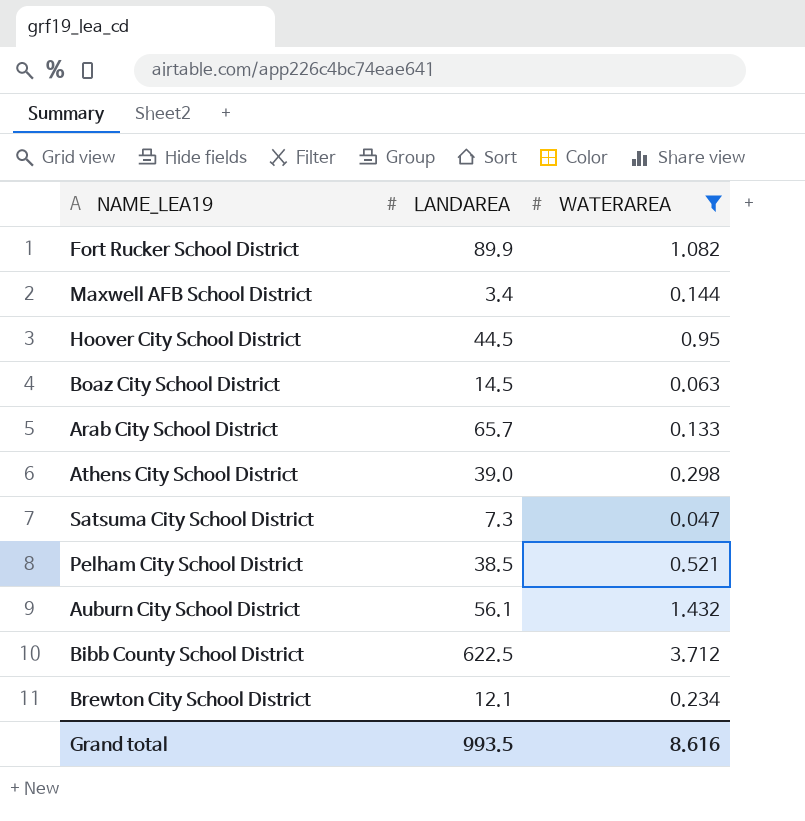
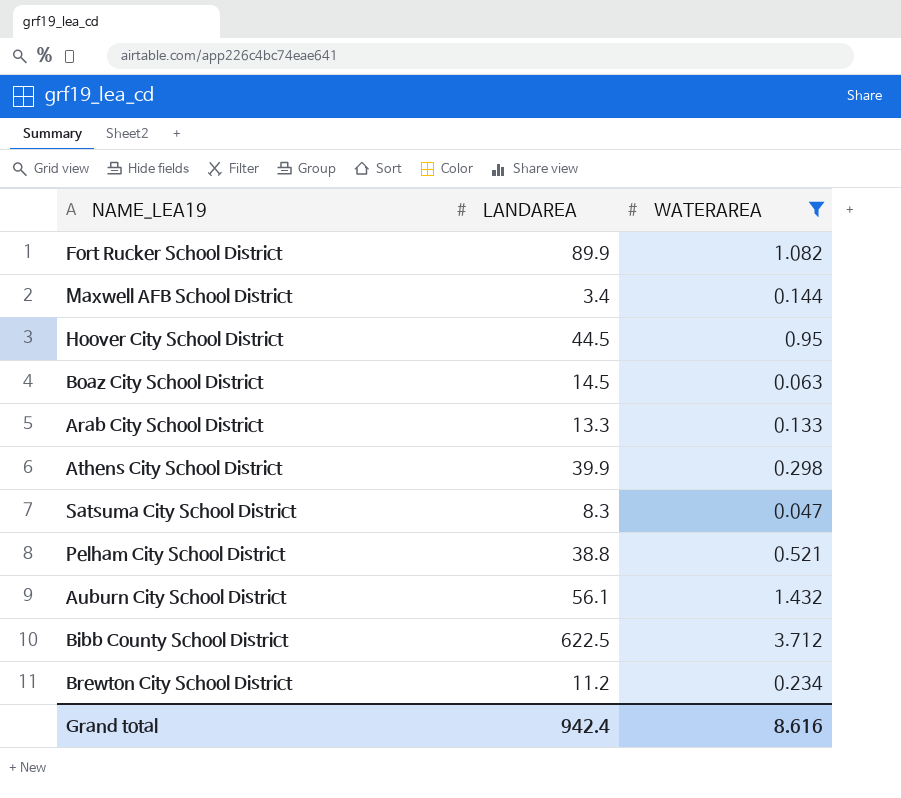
Arab City School District | LANDAREA: 65.7 -> 13.3
Athens City School District | LANDAREA: 39.0 -> 39.9
Satsuma City School District | LANDAREA: 7.3 -> 8.3
Pelham City School District | LANDAREA: 38.5 -> 38.8
Brewton City School District | LANDAREA: 12.1 -> 11.2
Grand total | LANDAREA: 993.5 -> 942.4

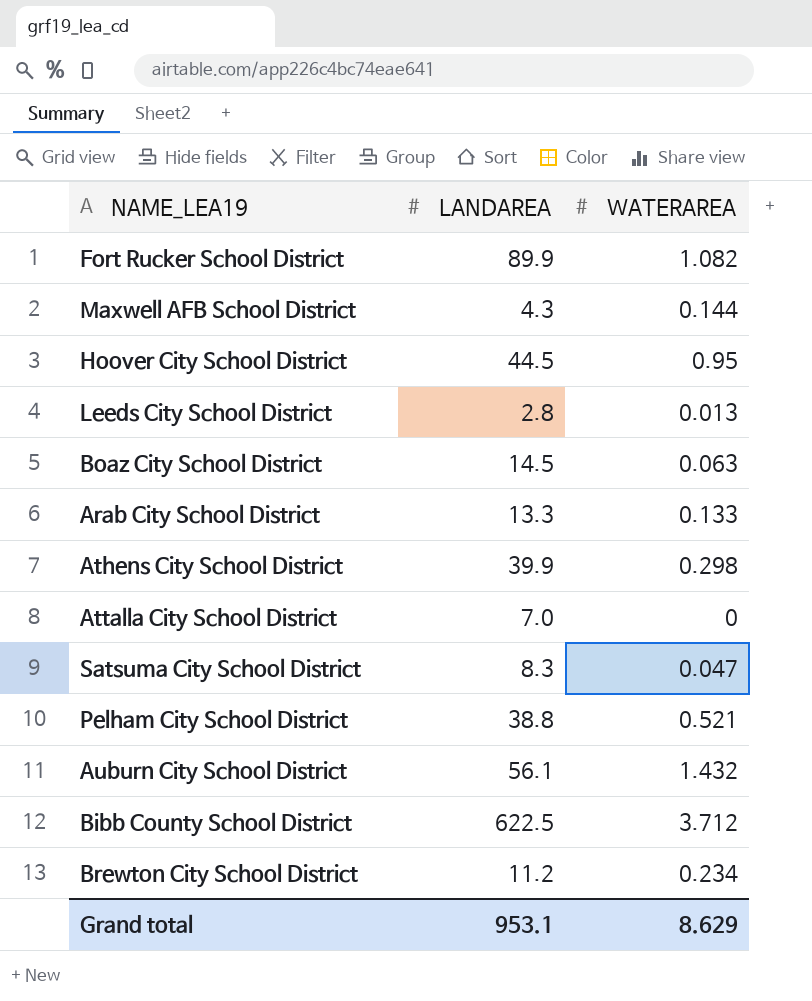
filter: WATERAREA >= 0.047 -> none
Maxwell AFB School District | LANDAREA: 3.4 -> 4.3
Grand total | LANDAREA: 942.4 -> 953.1
Grand total | WATERAREA: 8.616 -> 8.629

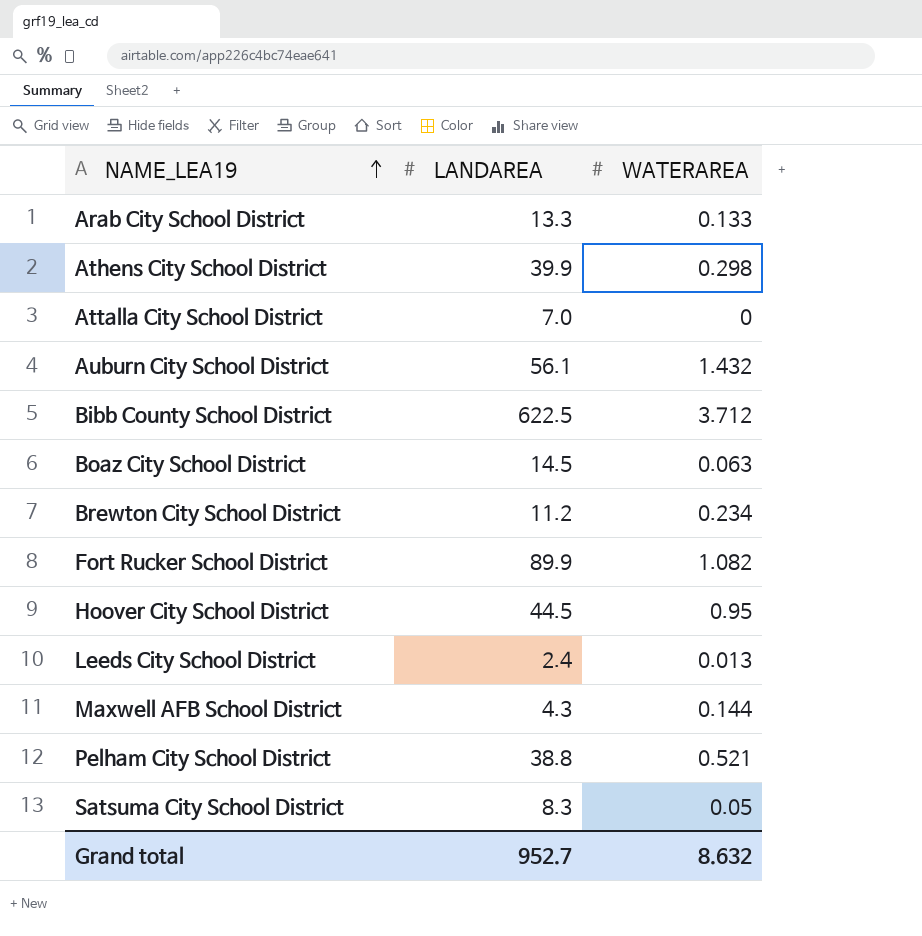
row order: none -> NAME_LEA19 ascending
Leeds City School District | LANDAREA: 2.8 -> 2.4
Satsuma City School District | WATERAREA: 0.047 -> 0.05
Grand total | LANDAREA: 953.1 -> 952.7
Grand total | WATERAREA: 8.629 -> 8.632

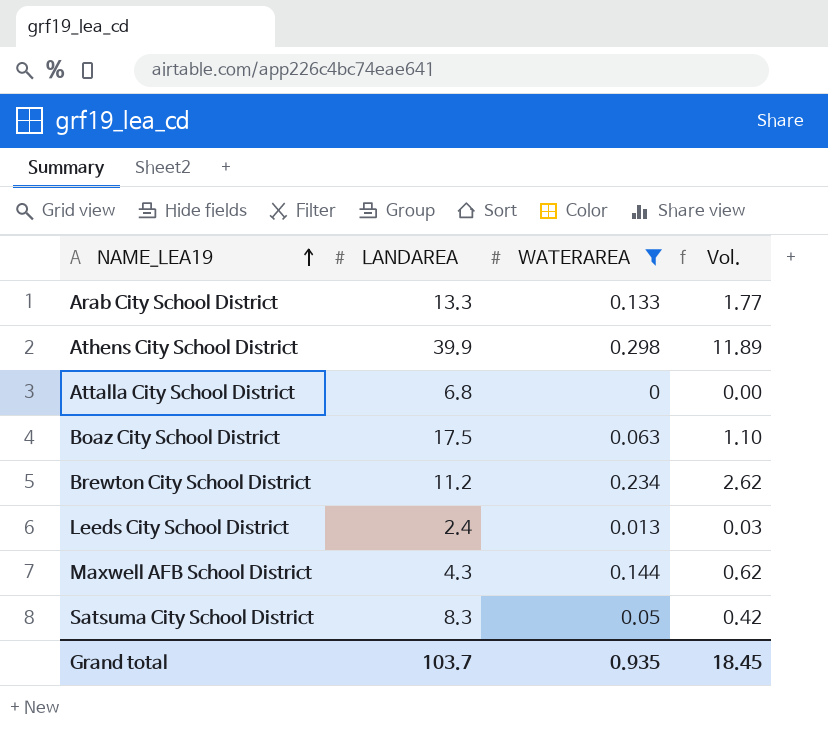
filter: none -> WATERAREA <= 0.298
column Vol. | formula: none -> [LANDAREA] * [WATERAREA]
Attalla City School District | LANDAREA: 7.0 -> 6.8
Boaz City School District | LANDAREA: 14.5 -> 17.5
Grand total | LANDAREA: 952.7 -> 103.7
Grand total | WATERAREA: 8.632 -> 0.935

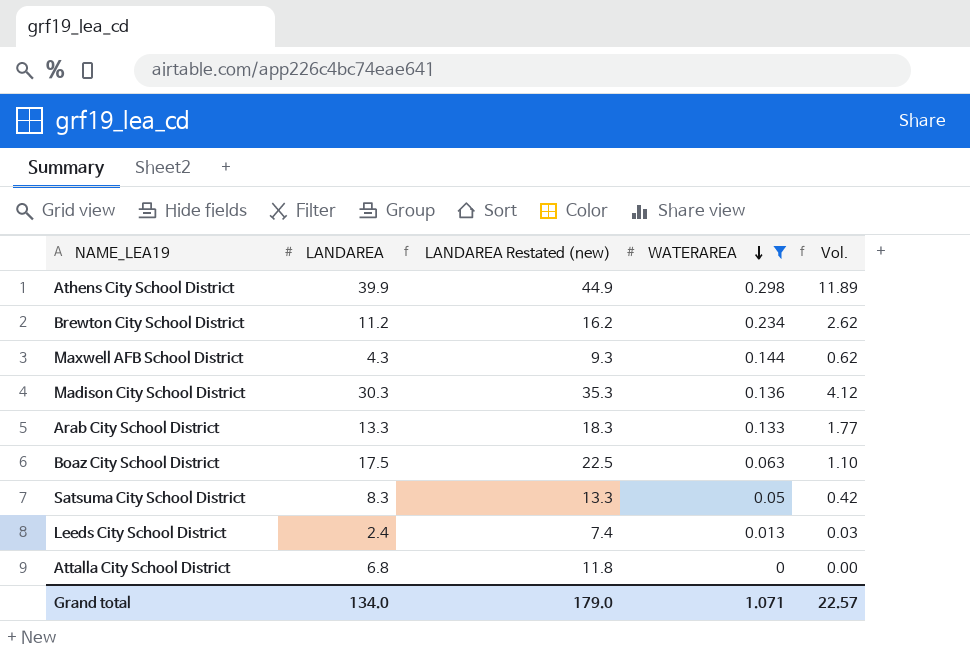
row order: NAME_LEA19 ascending -> WATERAREA descending
column LANDAREA Restated (new) | formula: none -> [LANDAREA] + 5
row Madison City School District: none -> 30.3 | 35.3 | 0.136 | 4.12
Grand total | LANDAREA: 103.7 -> 134.0
Grand total | WATERAREA: 0.935 -> 1.071
Grand total | Vol.: 18.45 -> 22.57

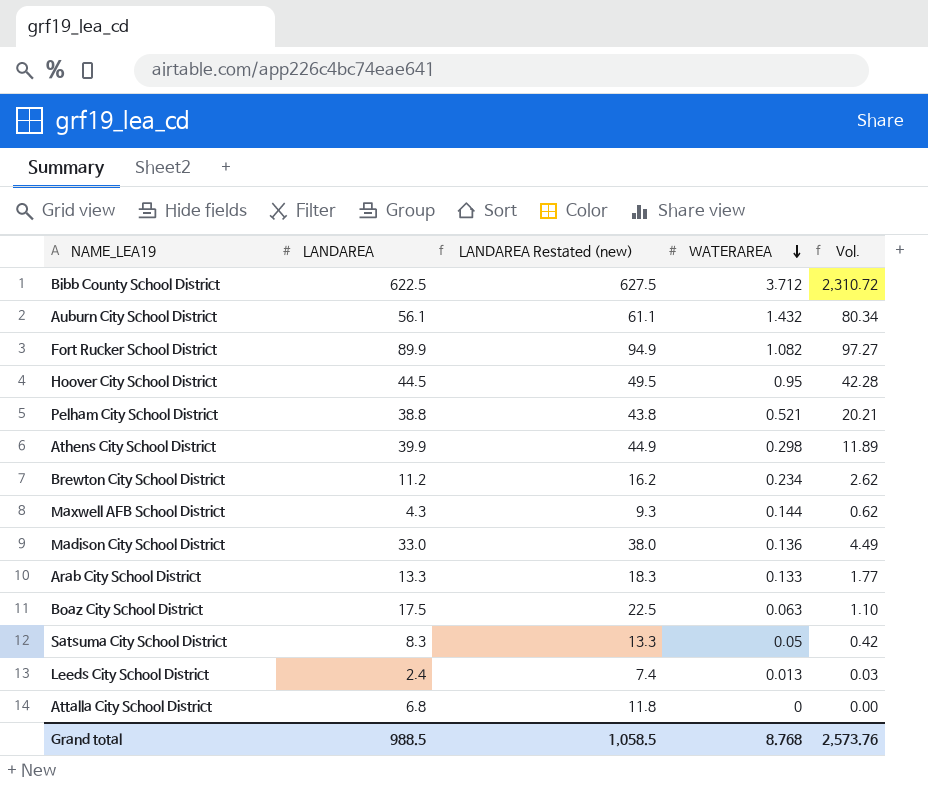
filter: WATERAREA <= 0.298 -> none
Madison City School District | LANDAREA: 30.3 -> 33.0
Madison City School District | LANDAREA Restated (new): 35.3 -> 38.0
Madison City School District | Vol.: 4.12 -> 4.49
Grand total | LANDAREA: 134.0 -> 988.5
Grand total | LANDAREA Restated (new): 179.0 -> 1,058.5
Grand total | WATERAREA: 1.071 -> 8.768
Grand total | Vol.: 22.57 -> 2,573.76

